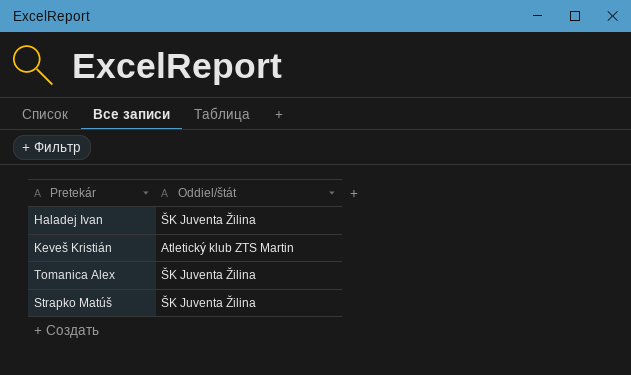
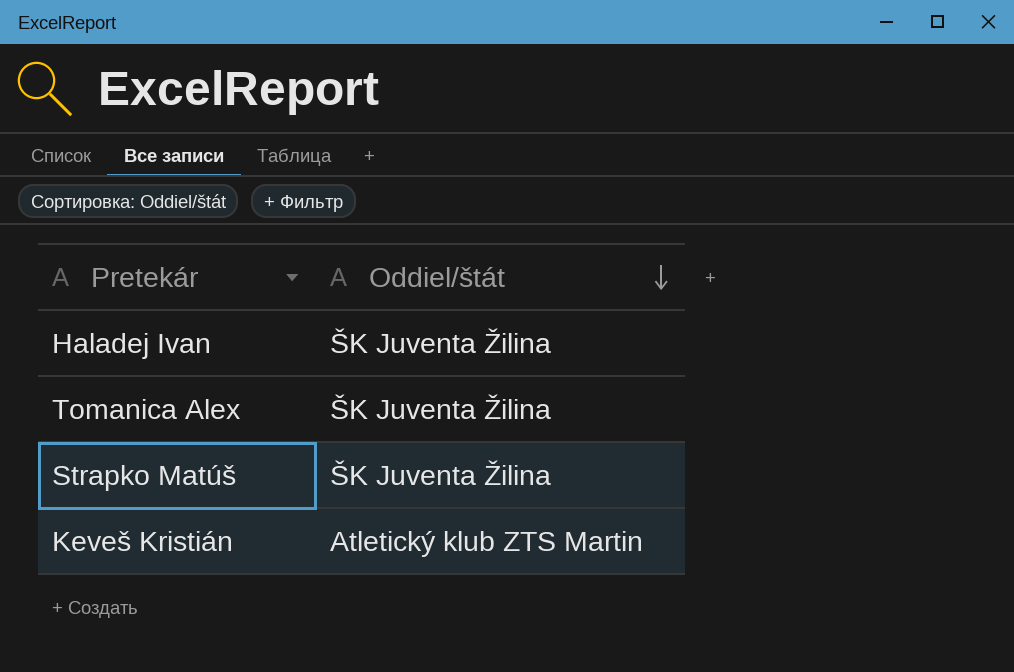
row order: none -> Oddiel/štát descending

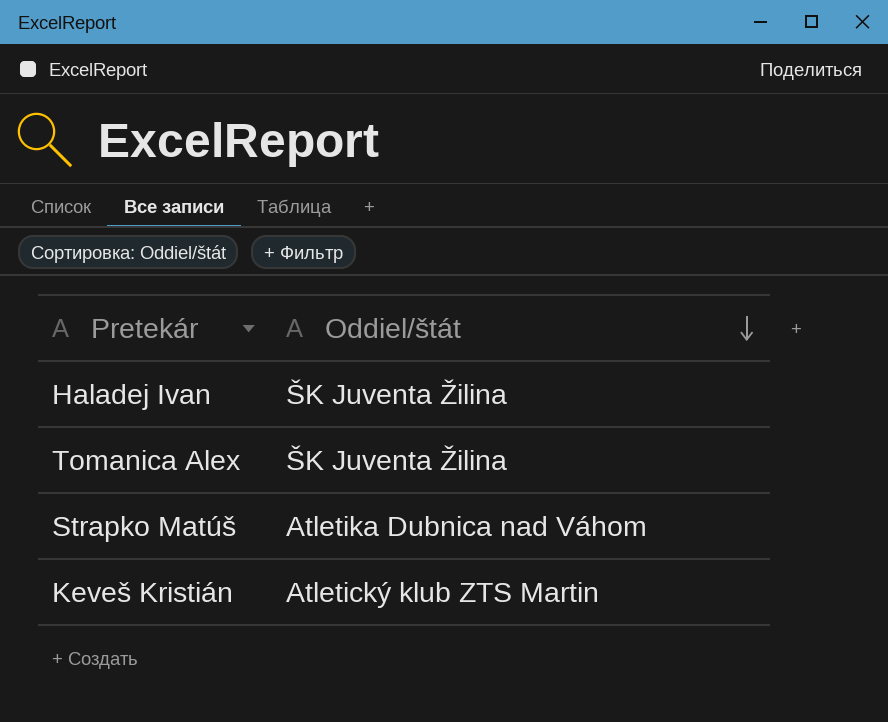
Strapko Matúš | Oddiel/štát: ŠK Juventa Žilina -> Atletika Dubnica nad Váhom

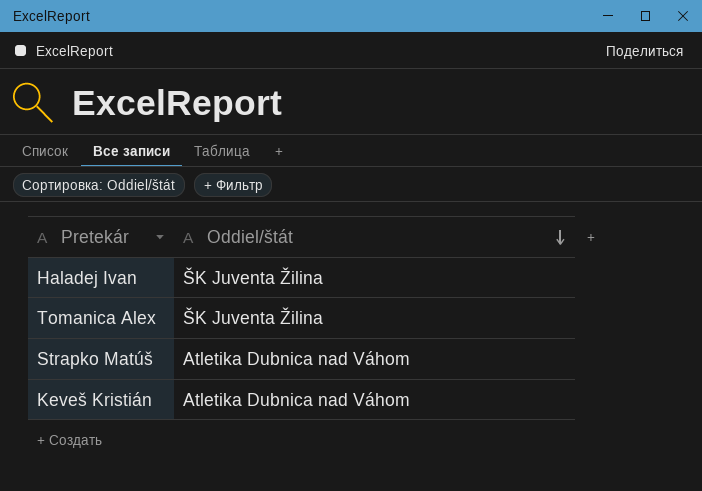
Keveš Kristián | Oddiel/štát: Atletický klub ZTS Martin -> Atletika Dubnica nad Váhom

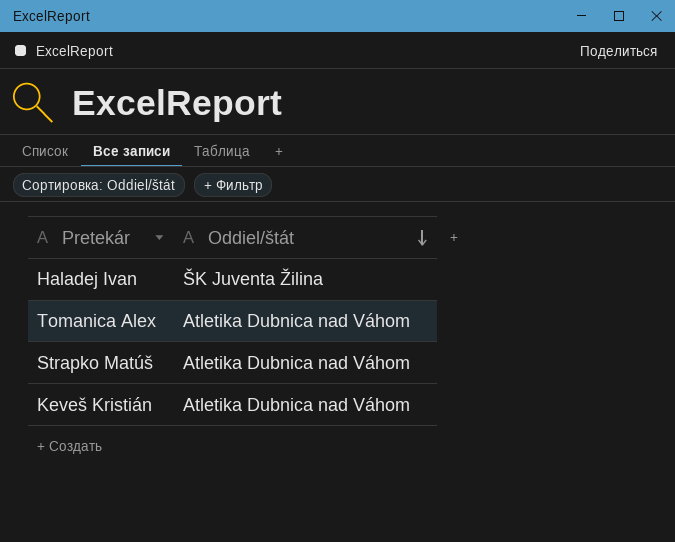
Tomanica Alex | Oddiel/štát: ŠK Juventa Žilina -> Atletika Dubnica nad Váhom

